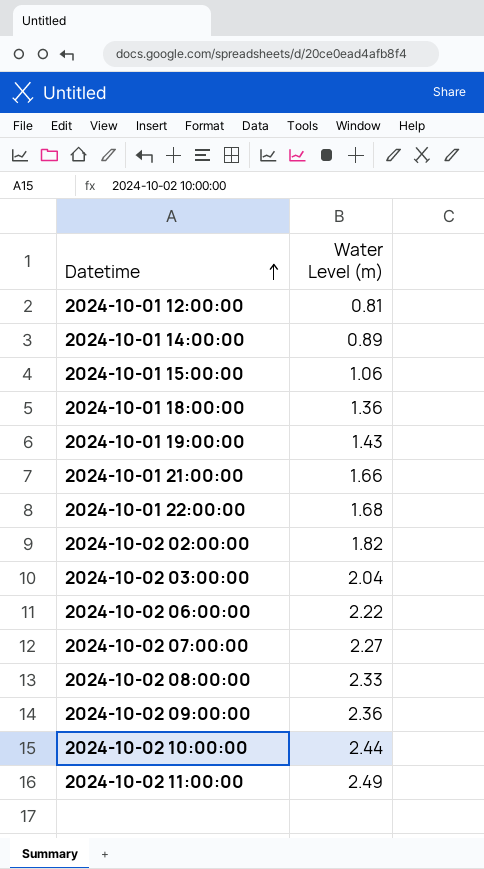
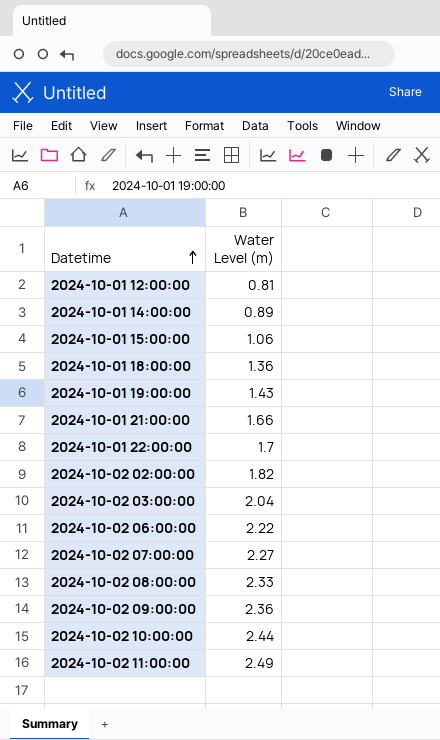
2024-10-01 22:00:00 | Water Level (m): 1.68 -> 1.7

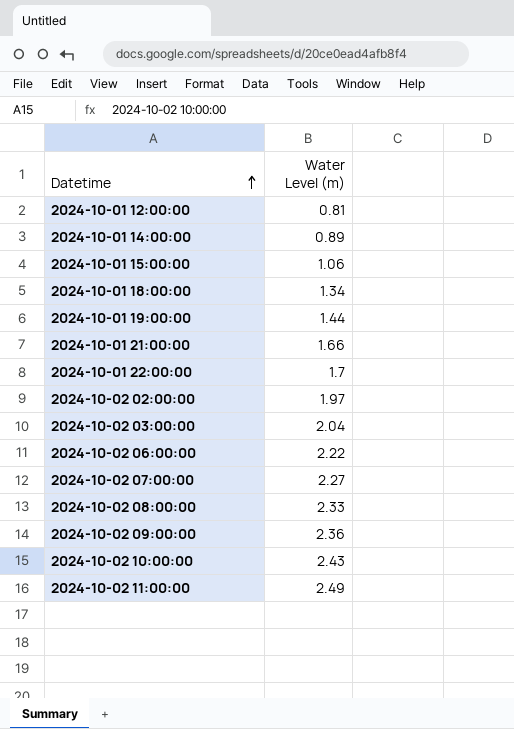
2024-10-01 18:00:00 | Water Level (m): 1.36 -> 1.34
2024-10-01 19:00:00 | Water Level (m): 1.43 -> 1.44
2024-10-02 02:00:00 | Water Level (m): 1.82 -> 1.97
2024-10-02 10:00:00 | Water Level (m): 2.44 -> 2.43

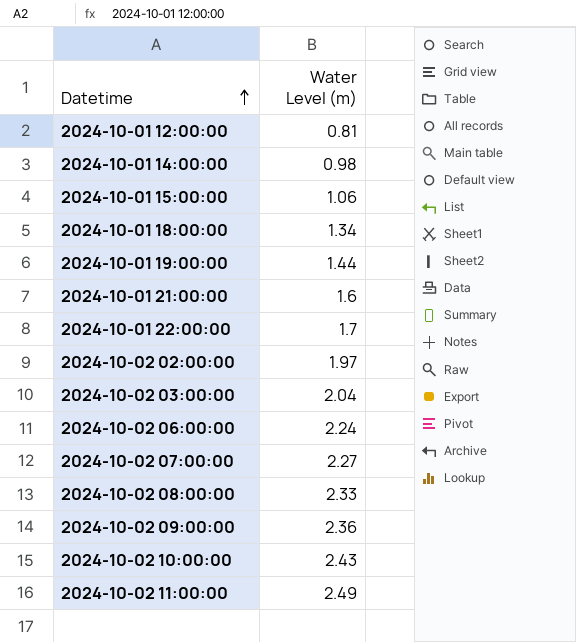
2024-10-01 14:00:00 | Water Level (m): 0.89 -> 0.98
2024-10-01 21:00:00 | Water Level (m): 1.66 -> 1.6
2024-10-02 06:00:00 | Water Level (m): 2.22 -> 2.24

